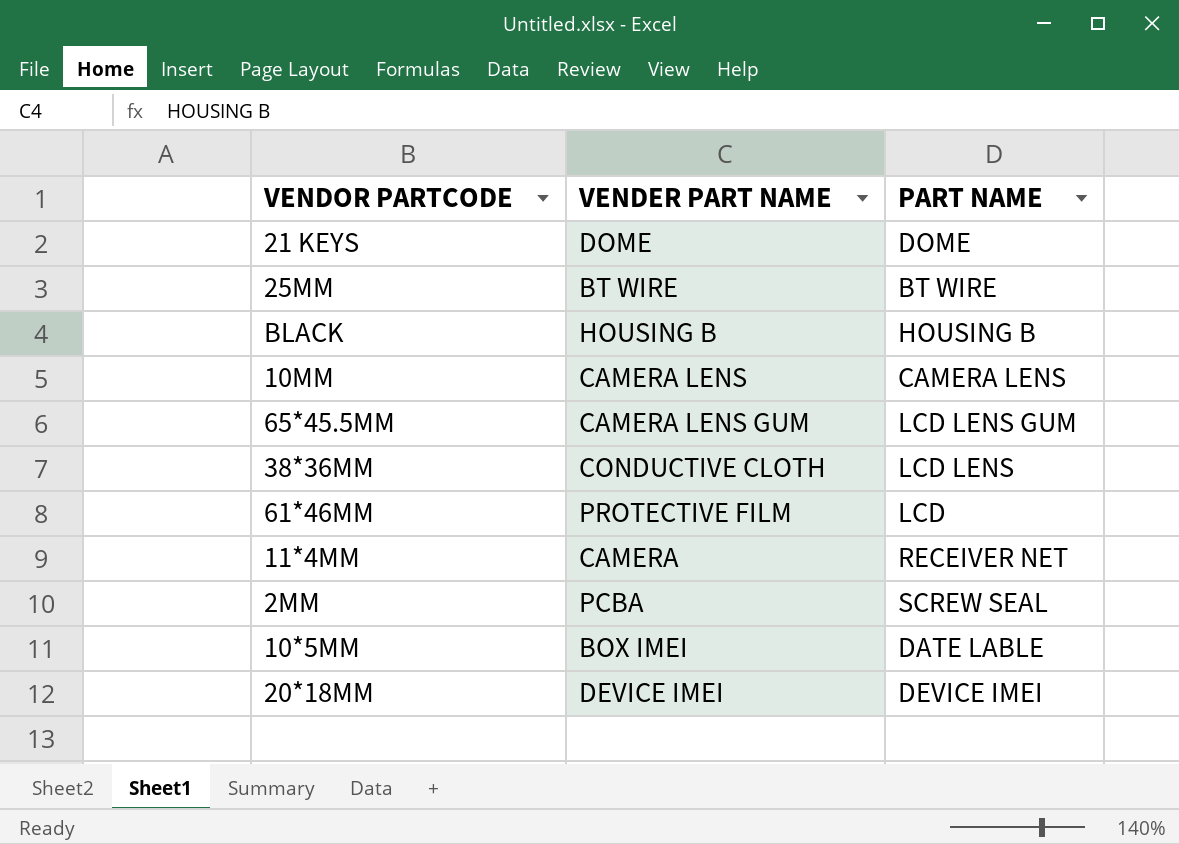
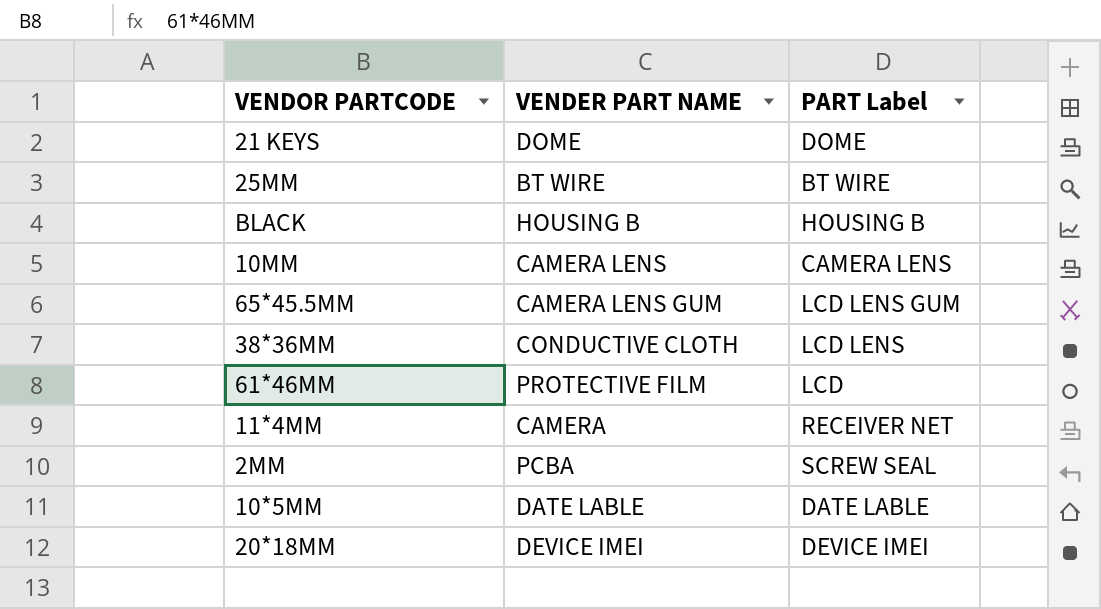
column name: PART NAME -> PART Label
10*5MM | VENDER PART NAME: BOX IMEI -> DATE LABLE

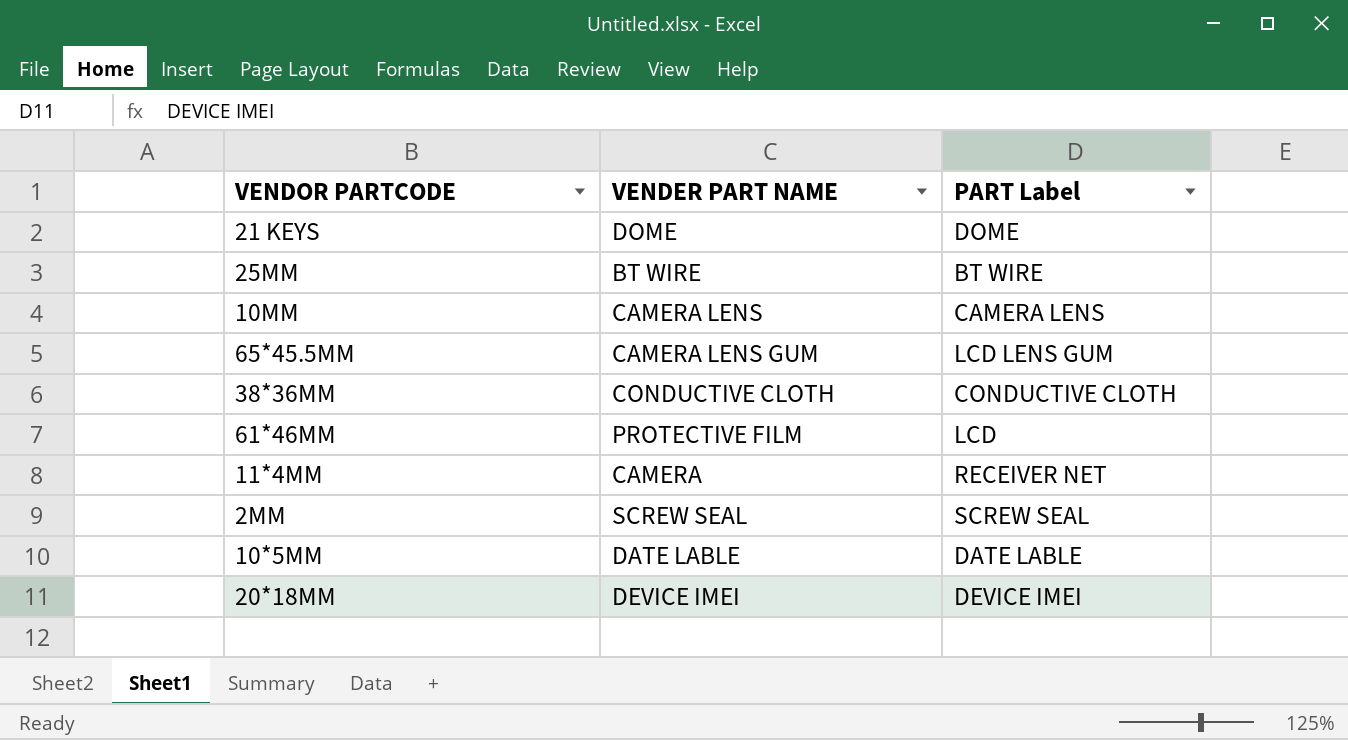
row BLACK: HOUSING B | HOUSING B -> none
38*36MM | PART Label: LCD LENS -> CONDUCTIVE CLOTH
2MM | VENDER PART NAME: PCBA -> SCREW SEAL

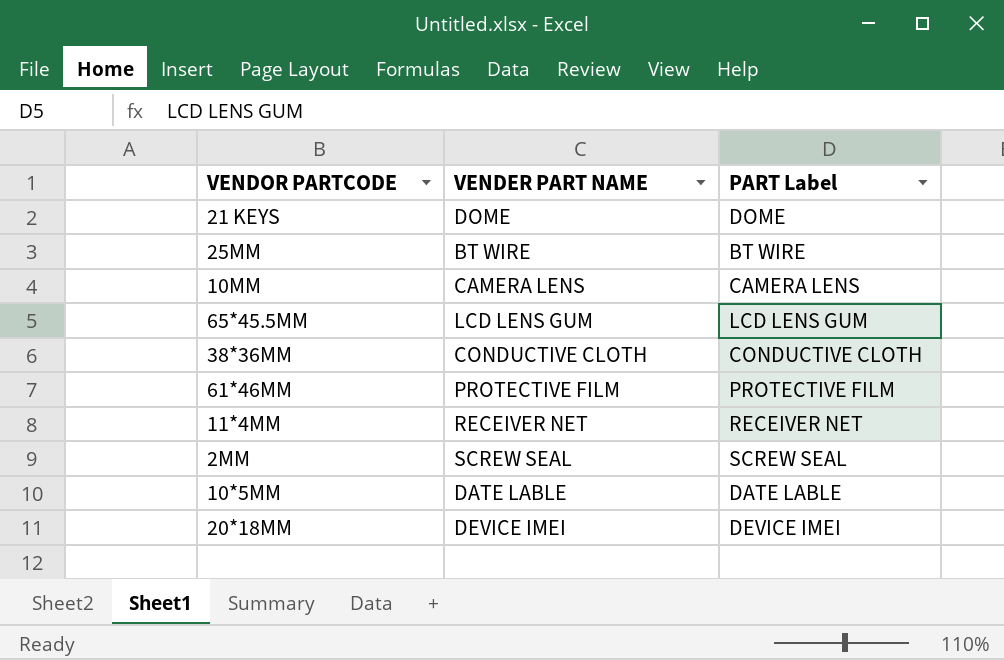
65*45.5MM | VENDER PART NAME: CAMERA LENS GUM -> LCD LENS GUM
61*46MM | PART Label: LCD -> PROTECTIVE FILM
11*4MM | VENDER PART NAME: CAMERA -> RECEIVER NET

